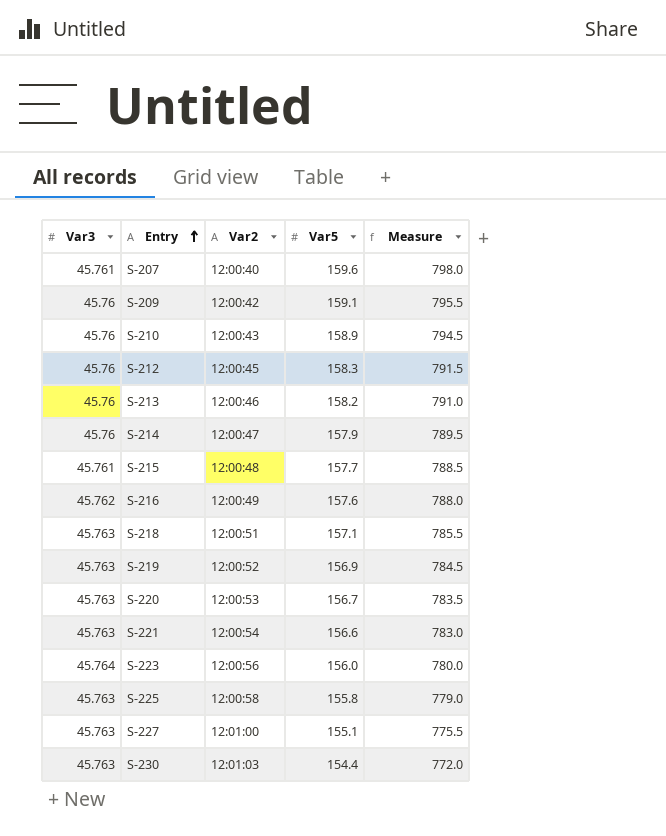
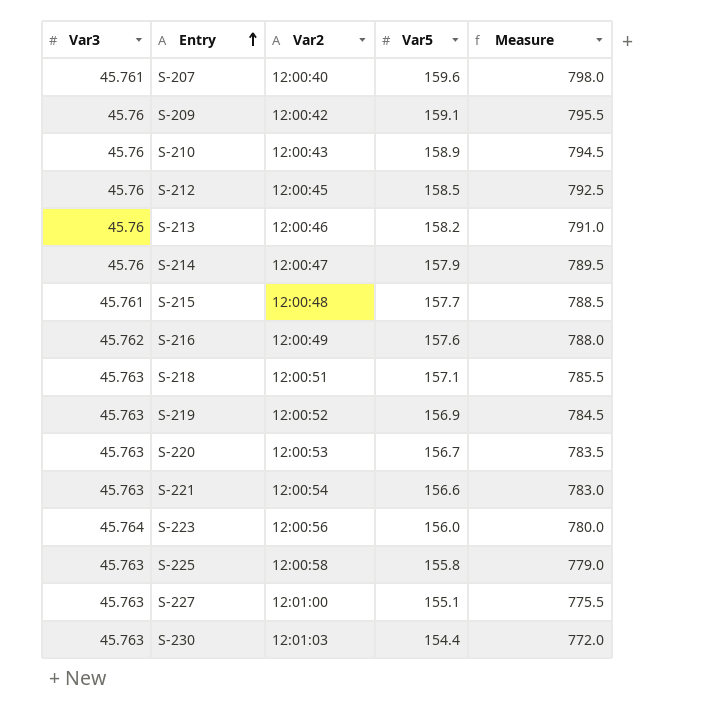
S-212 | Var5: 158.3 -> 158.5
S-212 | Measure: 791.5 -> 792.5

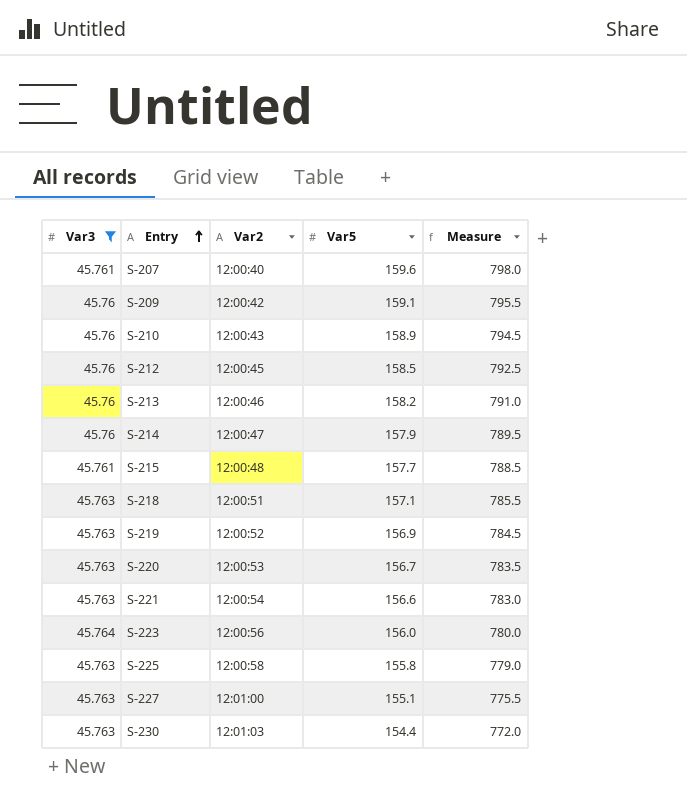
filter: none -> Var3 != 45.762

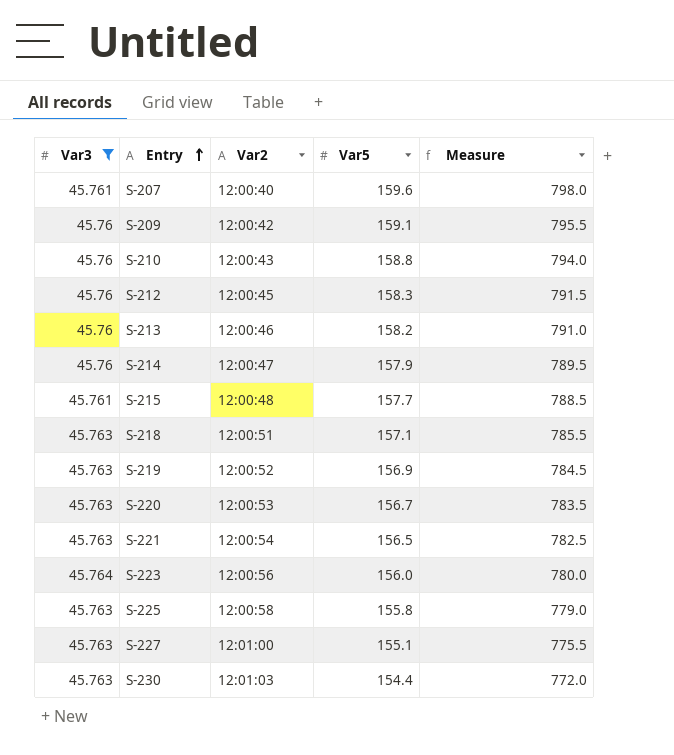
S-210 | Var5: 158.9 -> 158.8
S-210 | Measure: 794.5 -> 794.0
S-212 | Var5: 158.5 -> 158.3
S-212 | Measure: 792.5 -> 791.5
S-221 | Var5: 156.6 -> 156.5
S-221 | Measure: 783.0 -> 782.5

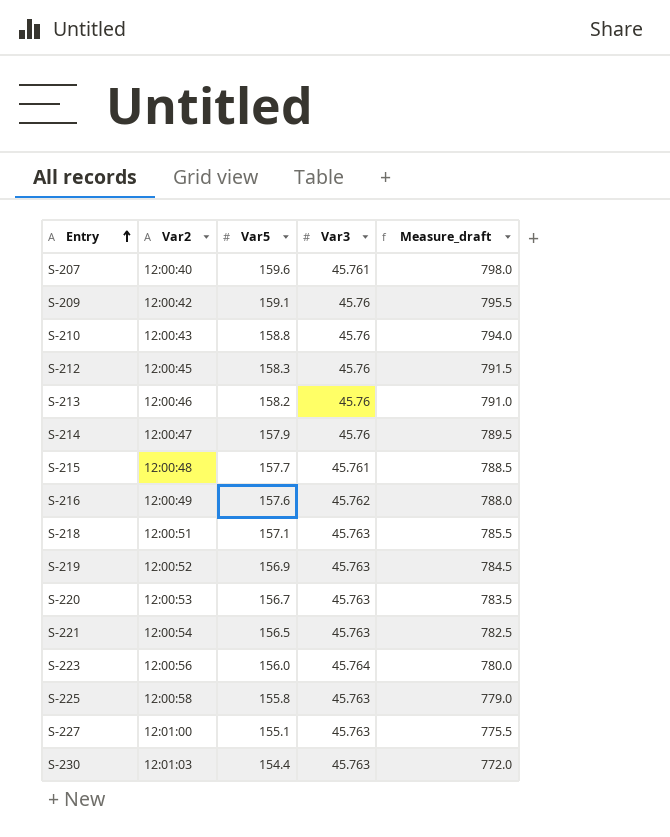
filter: Var3 != 45.762 -> none
column Var3 | position: 1 -> 4
column name: Measure -> Measure_draft

